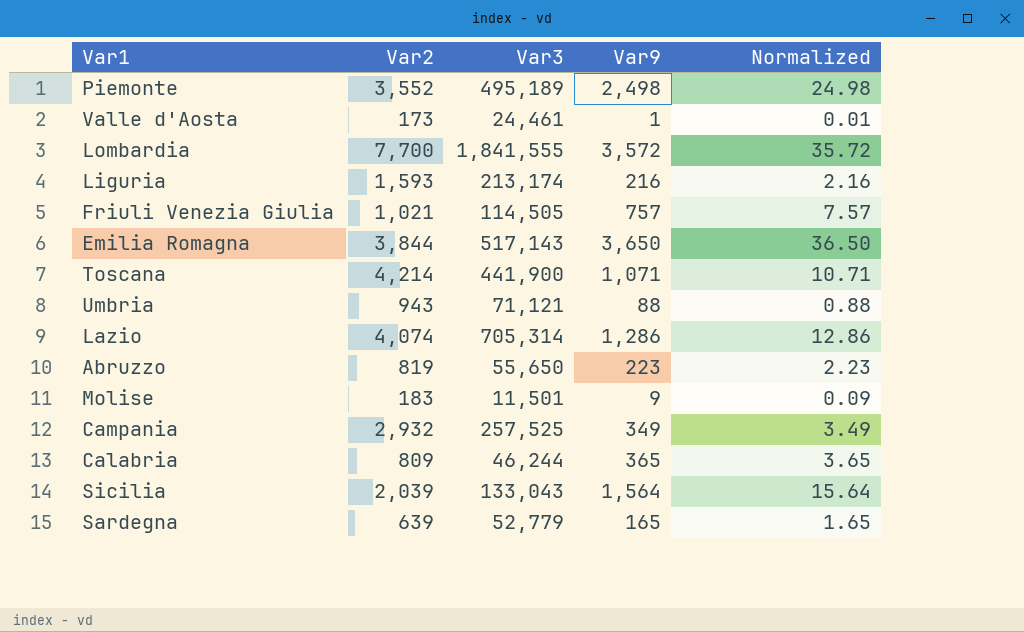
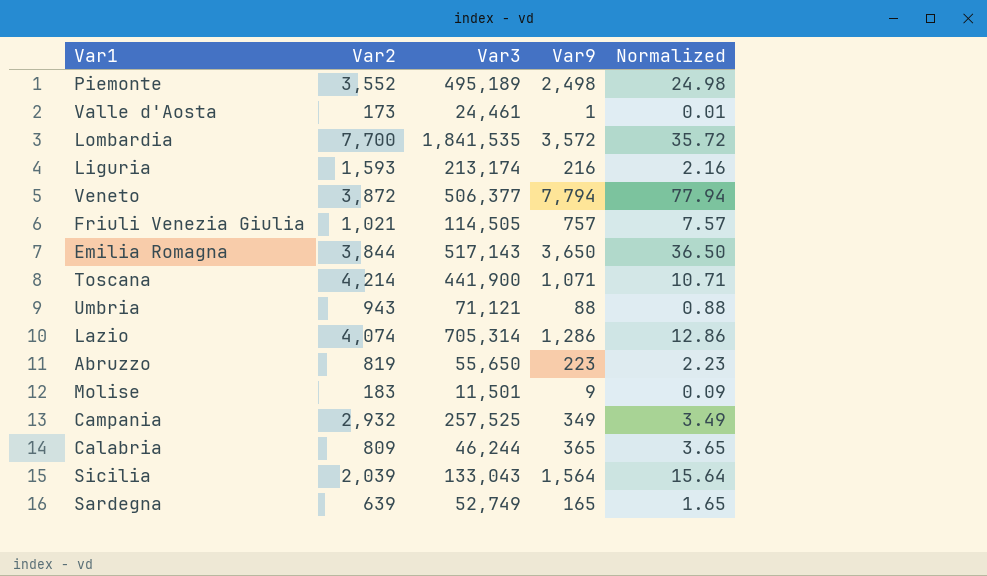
Lombardia | Var3: 1,841,555 -> 1,841,535
row Veneto: none -> 3,872 | 506,377 | 7,794 | 77.94
Sardegna | Var3: 52,779 -> 52,749

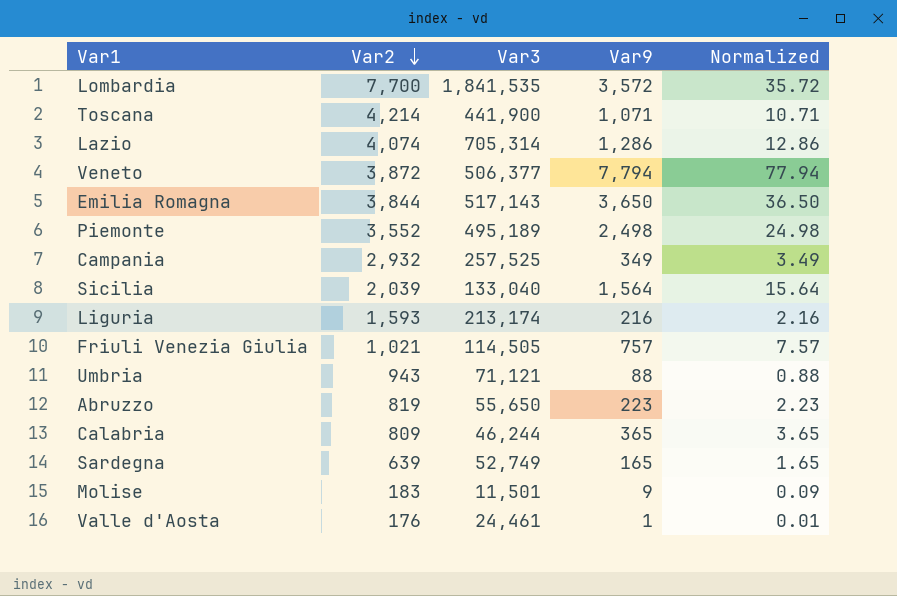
row order: none -> Var2 descending
Sicilia | Var3: 133,043 -> 133,040
Valle d'Aosta | Var2: 173 -> 176

